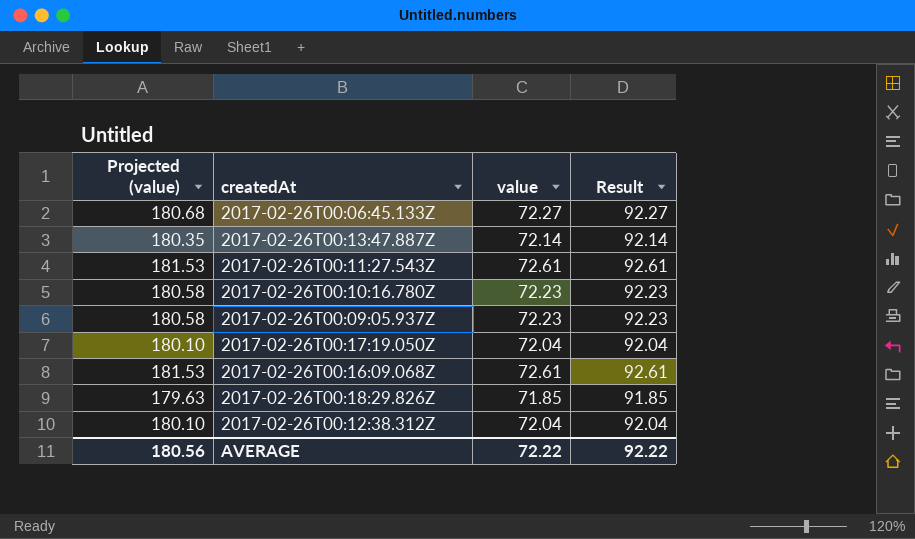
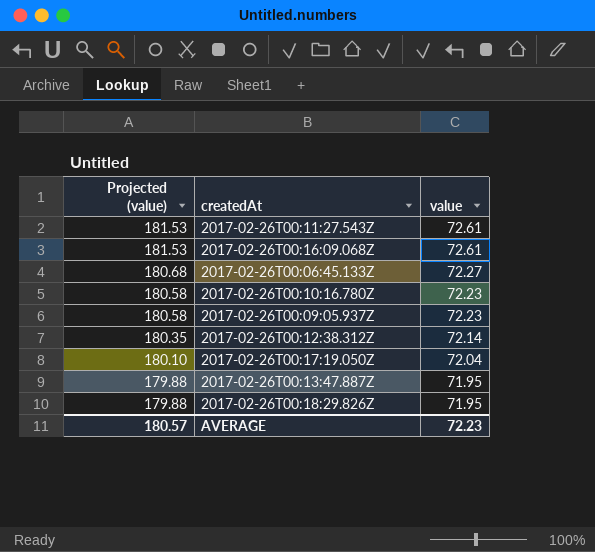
row order: none -> Projected (value) descending
column Result | formula: [value] + 20 -> none
2017-02-26T00:12:38.312Z | Projected (value): 180.10 -> 180.35
2017-02-26T00:12:38.312Z | value: 72.04 -> 72.14
2017-02-26T00:13:47.887Z | Projected (value): 180.35 -> 179.88
2017-02-26T00:13:47.887Z | value: 72.14 -> 71.95
2017-02-26T00:18:29.826Z | Projected (value): 179.63 -> 179.88
2017-02-26T00:18:29.826Z | value: 71.85 -> 71.95
AVERAGE | Projected (value): 180.56 -> 180.57
AVERAGE | value: 72.22 -> 72.23

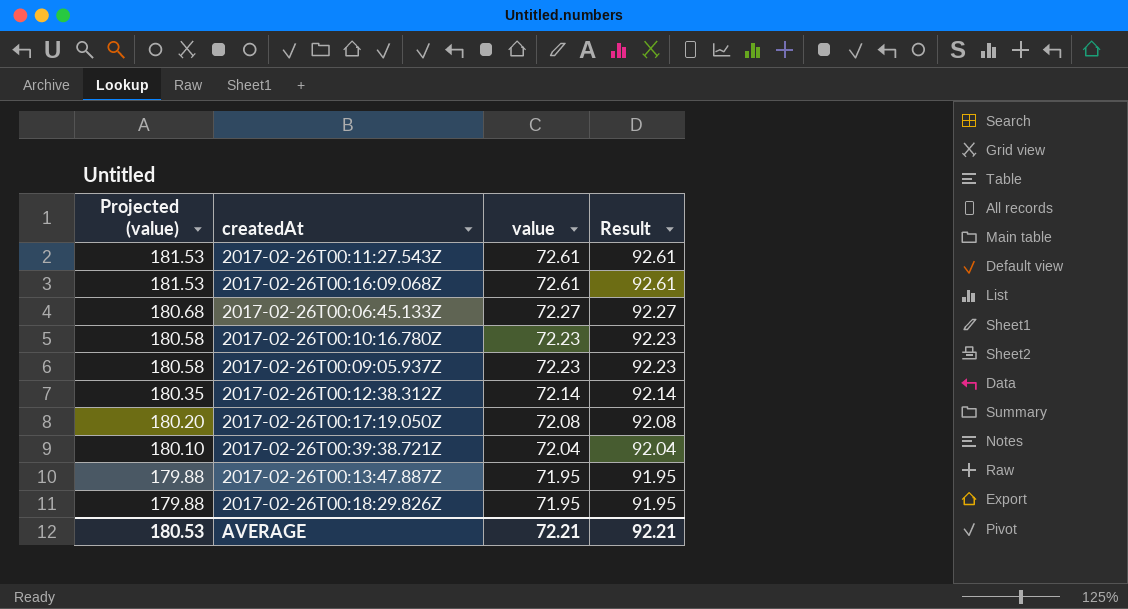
column Result | formula: none -> [value] + 20
2017-02-26T00:17:19.050Z | Projected (value): 180.10 -> 180.20
2017-02-26T00:17:19.050Z | value: 72.04 -> 72.08
row 2017-02-26T00:39:38.721Z: none -> 180.10 | 72.04 | 92.04
AVERAGE | Projected (value): 180.57 -> 180.53
AVERAGE | value: 72.23 -> 72.21

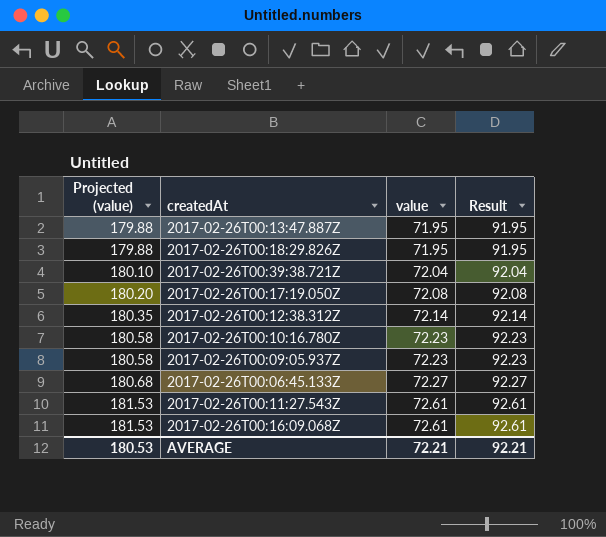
row order: Projected (value) descending -> Projected (value) ascending

